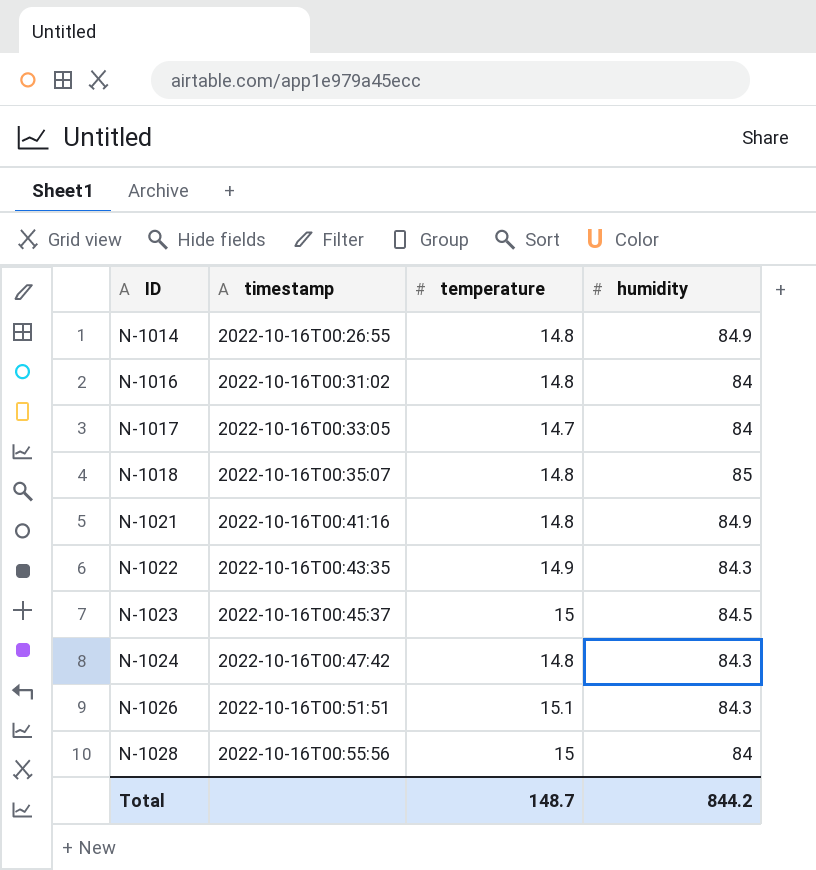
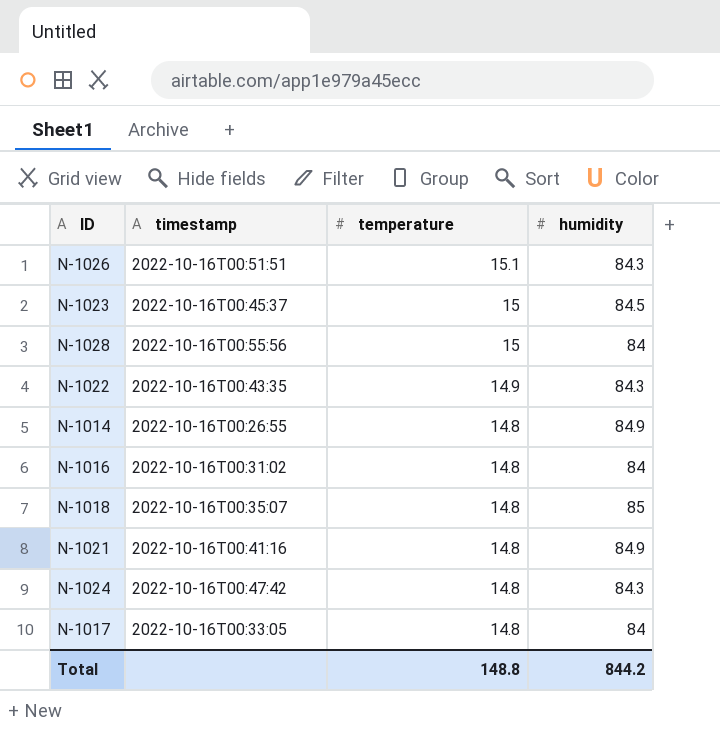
row order: ID ascending -> temperature descending
N-1017 | temperature: 14.7 -> 14.8
Total | temperature: 148.7 -> 148.8

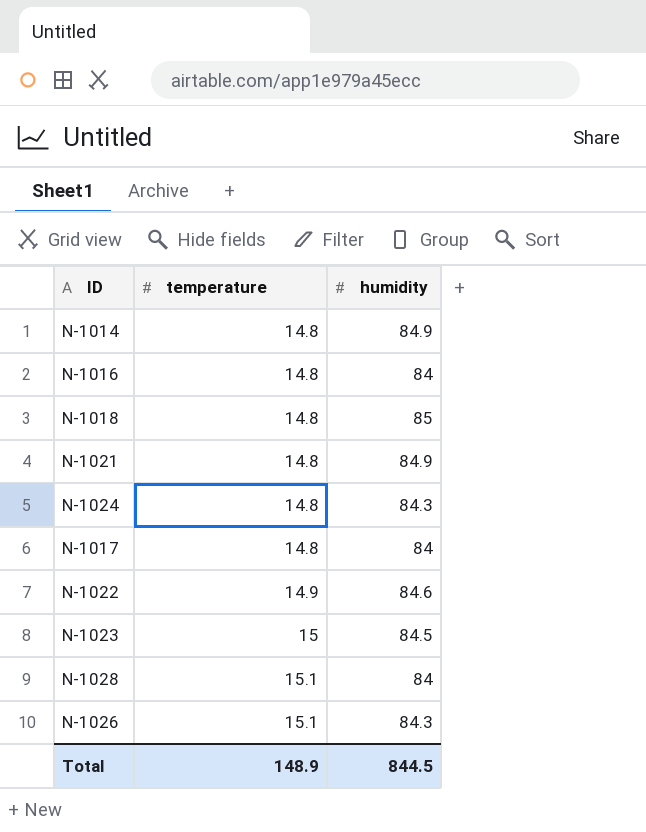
row order: temperature descending -> temperature ascending
column timestamp | position: 2 -> none
N-1022 | humidity: 84.3 -> 84.6
N-1028 | temperature: 15 -> 15.1
Total | temperature: 148.8 -> 148.9
Total | humidity: 844.2 -> 844.5

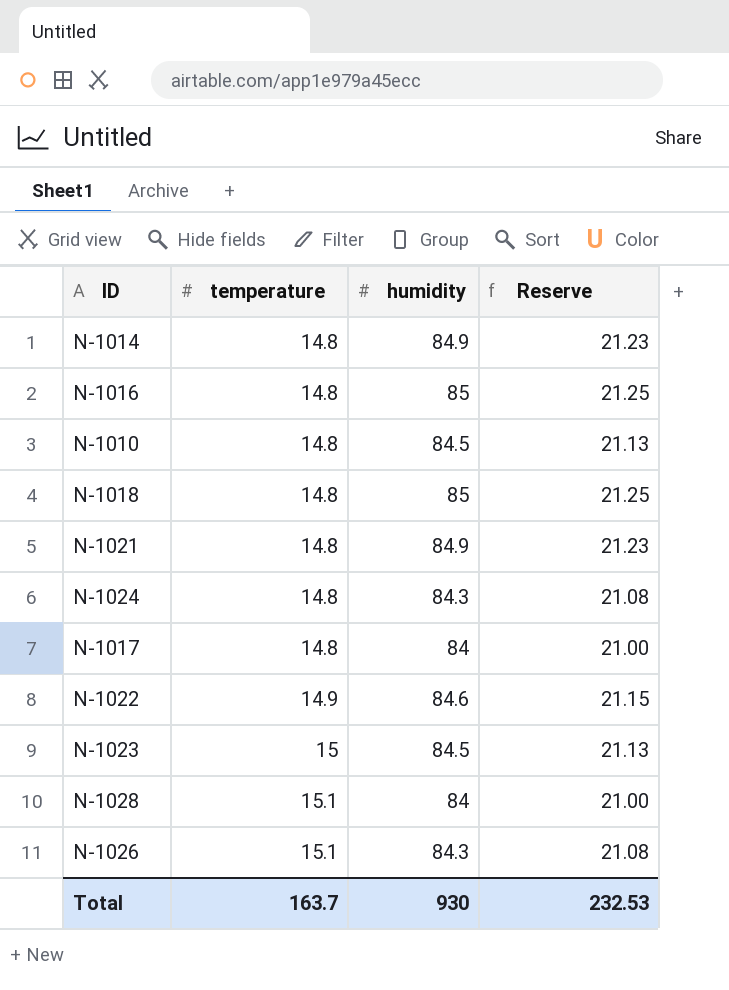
column Reserve | formula: none -> [humidity] * 0.25
N-1016 | humidity: 84 -> 85
row N-1010: none -> 14.8 | 84.5 | 21.13
Total | temperature: 148.9 -> 163.7
Total | humidity: 844.5 -> 930

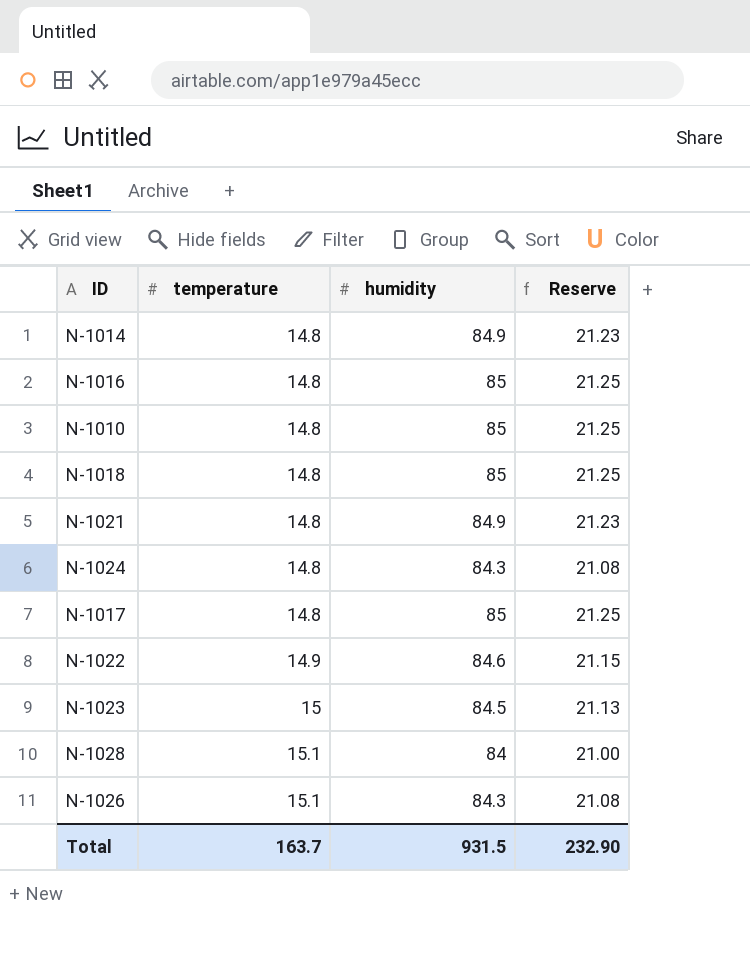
N-1010 | humidity: 84.5 -> 85
N-1010 | Reserve: 21.13 -> 21.25
N-1017 | humidity: 84 -> 85
N-1017 | Reserve: 21.00 -> 21.25
Total | humidity: 930 -> 931.5
Total | Reserve: 232.53 -> 232.90

